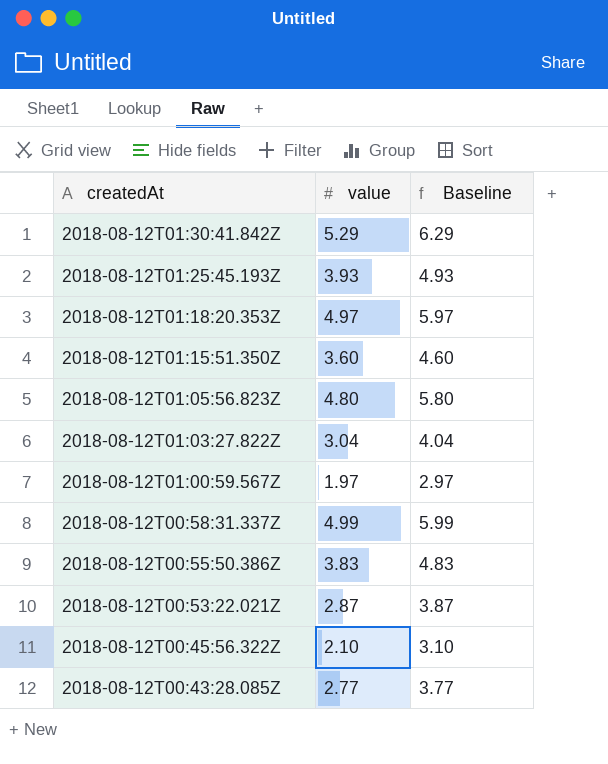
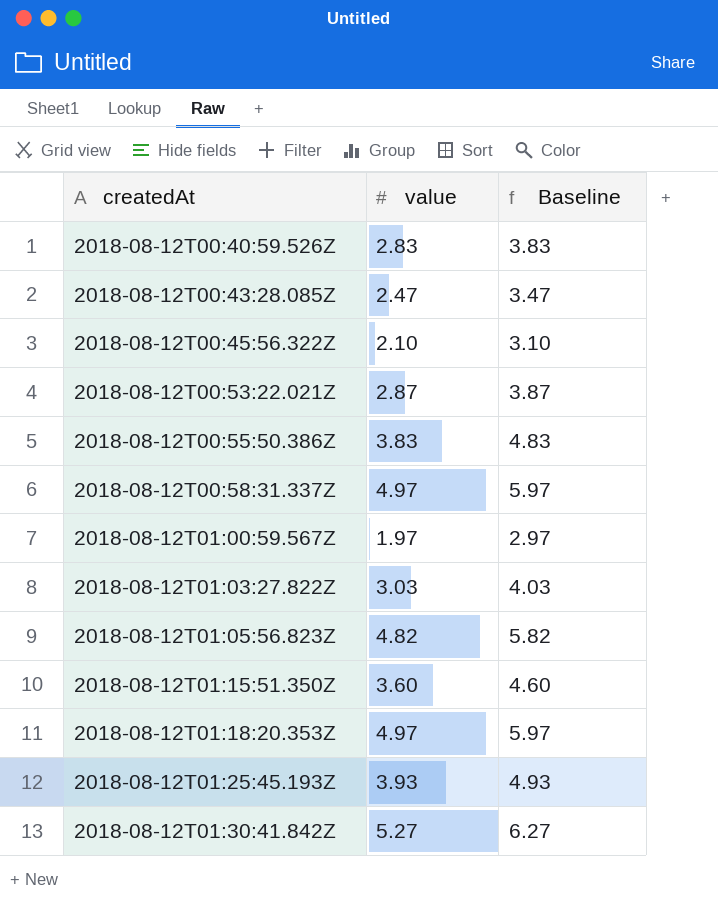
row order: createdAt descending -> createdAt ascending
row 2018-08-12T00:40:59.526Z: none -> 2.83 | 3.83
2018-08-12T00:43:28.085Z | value: 2.77 -> 2.47
2018-08-12T00:43:28.085Z | Baseline: 3.77 -> 3.47
2018-08-12T00:58:31.337Z | value: 4.99 -> 4.97
2018-08-12T00:58:31.337Z | Baseline: 5.99 -> 5.97
2018-08-12T01:03:27.822Z | value: 3.04 -> 3.03
2018-08-12T01:03:27.822Z | Baseline: 4.04 -> 4.03
2018-08-12T01:05:56.823Z | value: 4.80 -> 4.82
2018-08-12T01:05:56.823Z | Baseline: 5.80 -> 5.82
2018-08-12T01:30:41.842Z | value: 5.29 -> 5.27
2018-08-12T01:30:41.842Z | Baseline: 6.29 -> 6.27

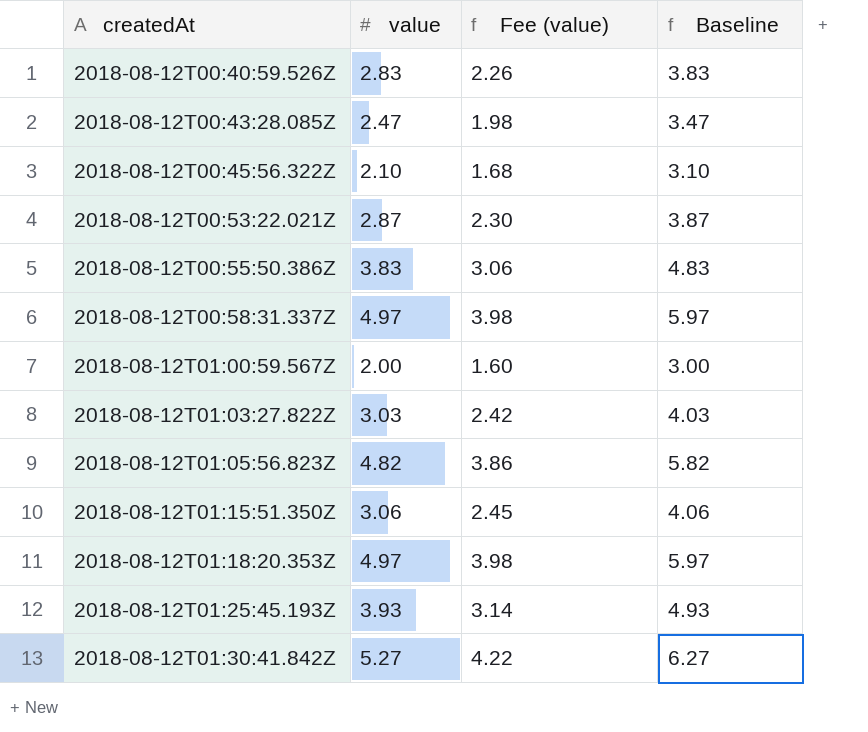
column Fee (value) | formula: none -> [value] * 0.8
2018-08-12T01:00:59.567Z | value: 1.97 -> 2.00
2018-08-12T01:00:59.567Z | Baseline: 2.97 -> 3.00
2018-08-12T01:15:51.350Z | value: 3.60 -> 3.06
2018-08-12T01:15:51.350Z | Baseline: 4.60 -> 4.06

